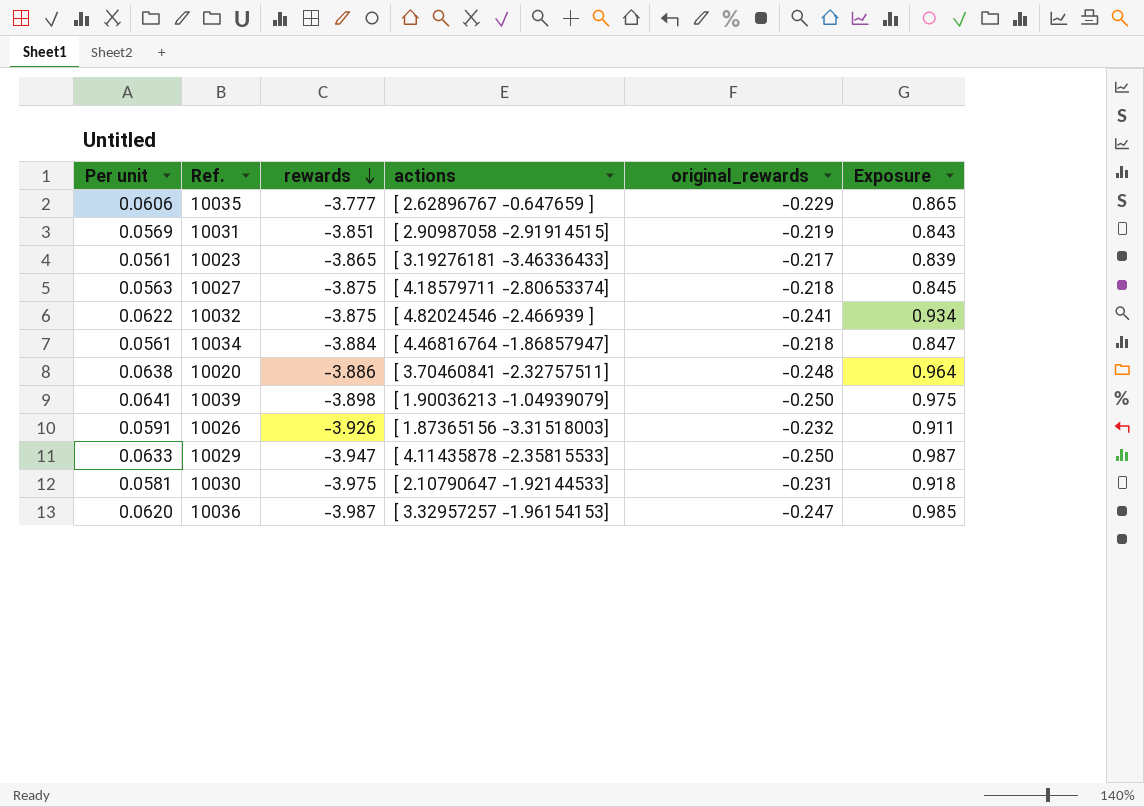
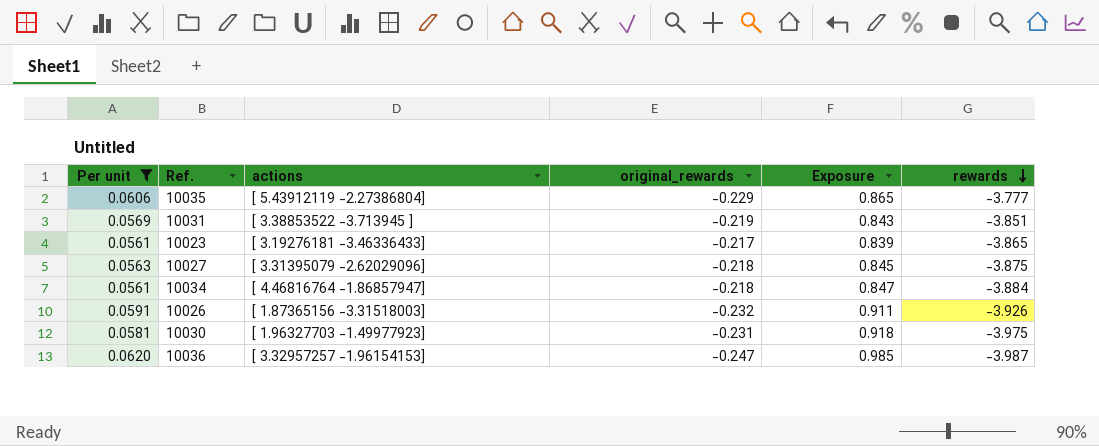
filter: none -> Per unit <= 0.0620
column rewards | position: 3 -> 6
10035 | actions: [ 2.62896767 -0.647659 ] -> [ 5.43912119 -2.27386804]
10031 | actions: [ 2.90987058 -2.91914515] -> [ 3.38853522 -3.713945 ]
10027 | actions: [ 4.18579711 -2.80653374] -> [ 3.31395079 -2.62029096]
10030 | actions: [ 2.10790647 -1.92144533] -> [ 1.96327703 -1.49977923]

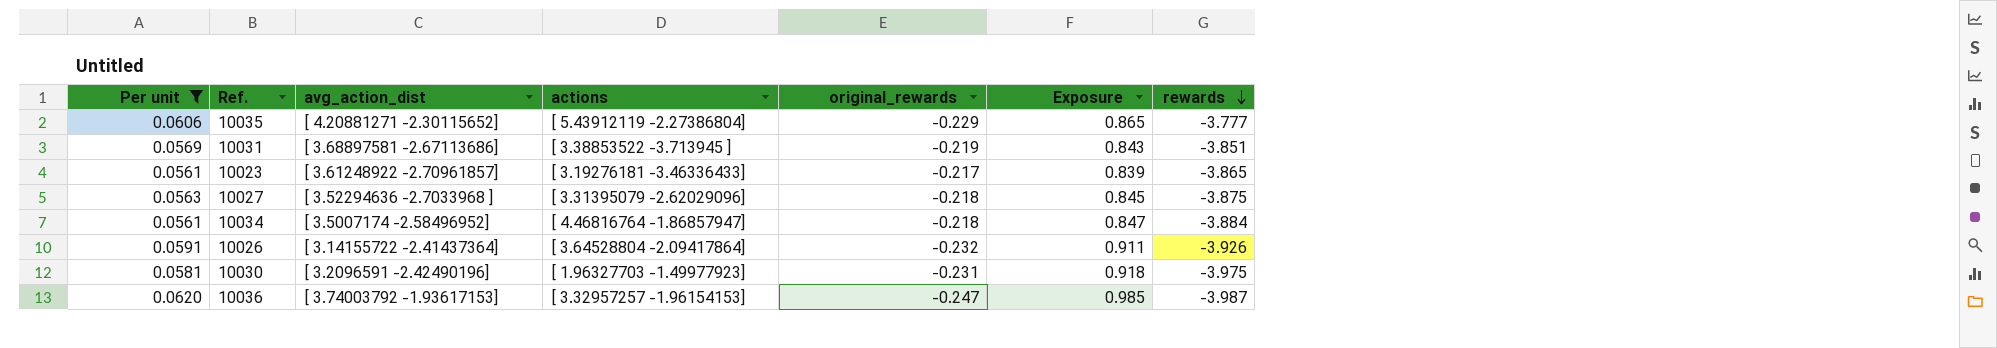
column avg_action_dist | position: none -> 3
10026 | actions: [ 1.87365156 -3.31518003] -> [ 3.64528804 -2.09417864]

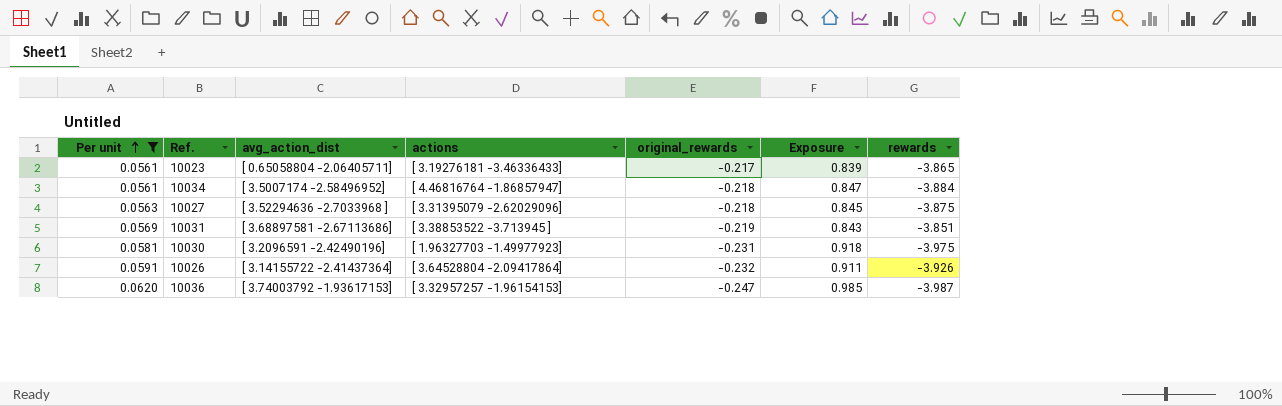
row order: rewards descending -> Per unit ascending
row 10035: 0.0606 | [ 4.20881271 -2.30115652] | [ 5.43912119 -2.27386804] | -0.229 | 0.865 | -3.777 -> none
10023 | avg_action_dist: [ 3.61248922 -2.70961857] -> [ 0.65058804 -2.06405711]

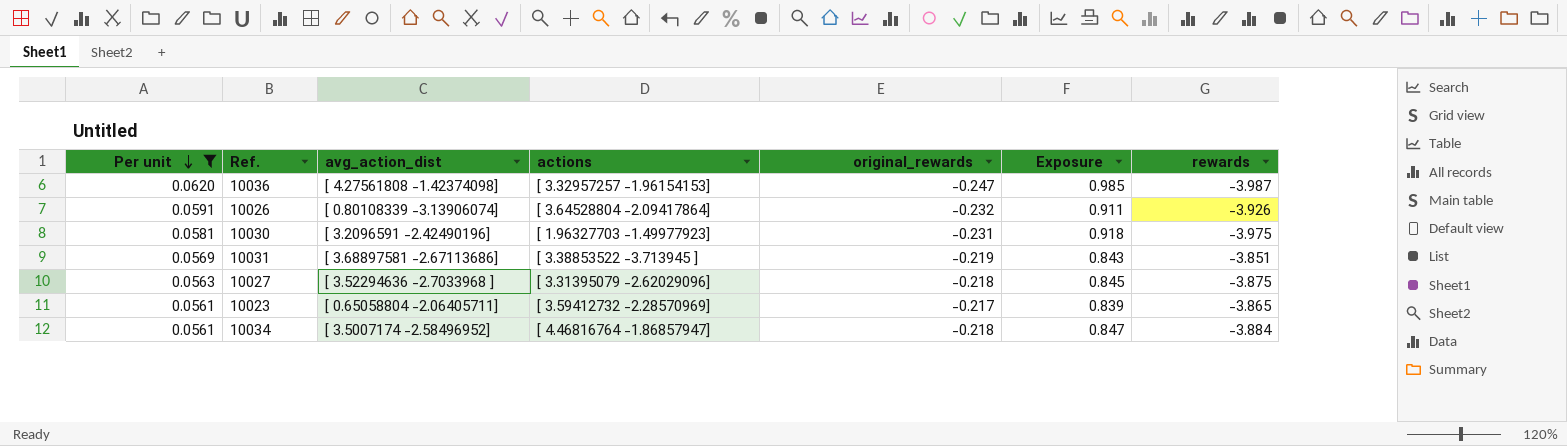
row order: Per unit ascending -> Per unit descending
10036 | avg_action_dist: [ 3.74003792 -1.93617153] -> [ 4.27561808 -1.42374098]
10026 | avg_action_dist: [ 3.14155722 -2.41437364] -> [ 0.80108339 -3.13906074]
10023 | actions: [ 3.19276181 -3.46336433] -> [ 3.59412732 -2.28570969]

